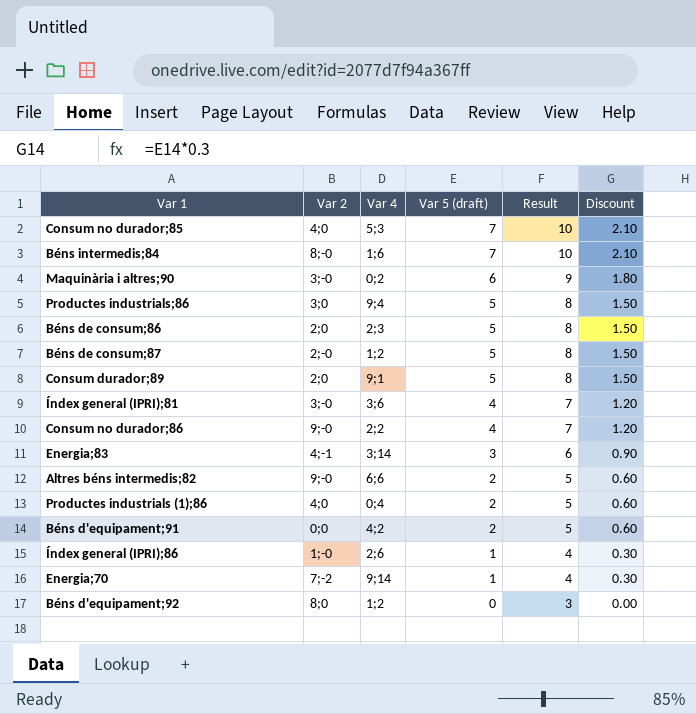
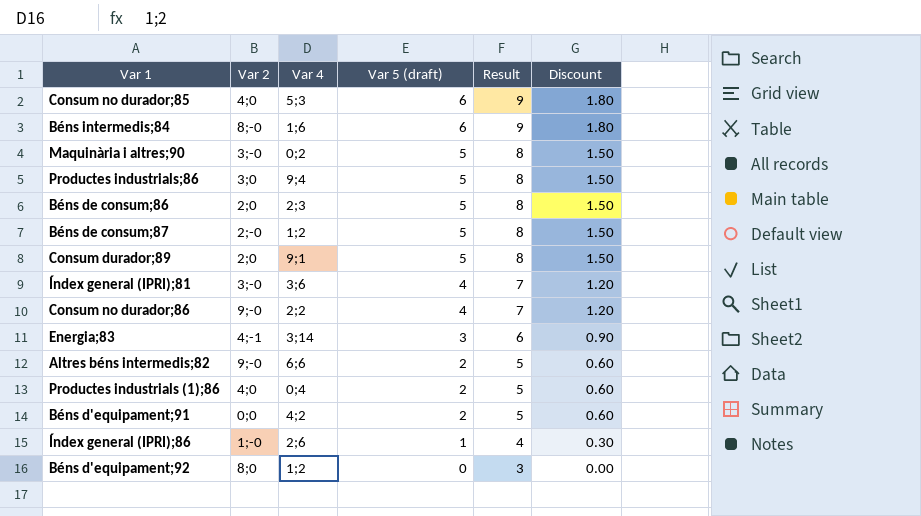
row Energia;70: 7;-2 | 9;14 | 1 | 4 | 0.30 -> none
Consum no durador;85 | Var 5 (draft): 7 -> 6
Consum no durador;85 | Result: 10 -> 9
Consum no durador;85 | Discount: 2.10 -> 1.80
Béns intermedis;84 | Var 5 (draft): 7 -> 6
Béns intermedis;84 | Result: 10 -> 9
Béns intermedis;84 | Discount: 2.10 -> 1.80
Maquinària i altres;90 | Var 5 (draft): 6 -> 5
Maquinària i altres;90 | Result: 9 -> 8
Maquinària i altres;90 | Discount: 1.80 -> 1.50

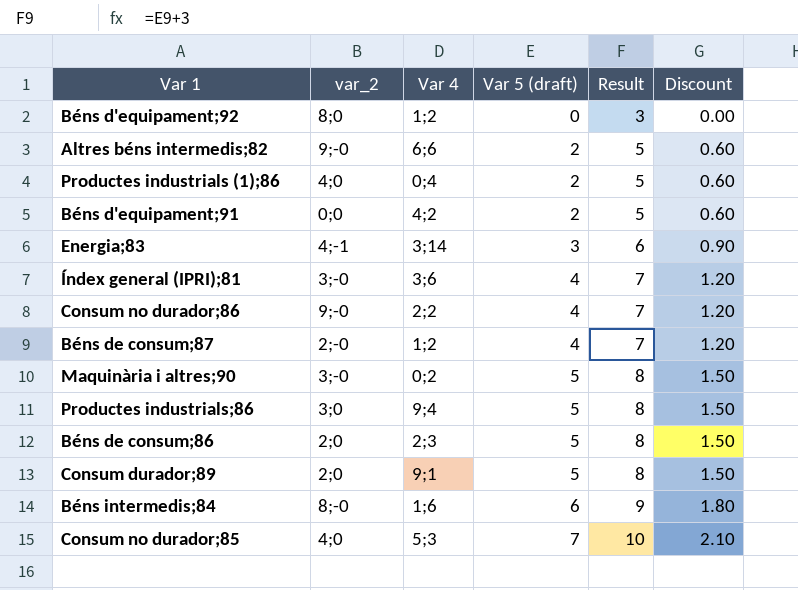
row order: Var 5 (draft) descending -> Var 5 (draft) ascending
column name: Var 2 -> var_2
row Índex general (IPRI);86: 1;-0 | 2;6 | 1 | 4 | 0.30 -> none
Béns de consum;87 | Var 5 (draft): 5 -> 4
Béns de consum;87 | Result: 8 -> 7
Béns de consum;87 | Discount: 1.50 -> 1.20
Consum no durador;85 | Var 5 (draft): 6 -> 7
Consum no durador;85 | Result: 9 -> 10
Consum no durador;85 | Discount: 1.80 -> 2.10

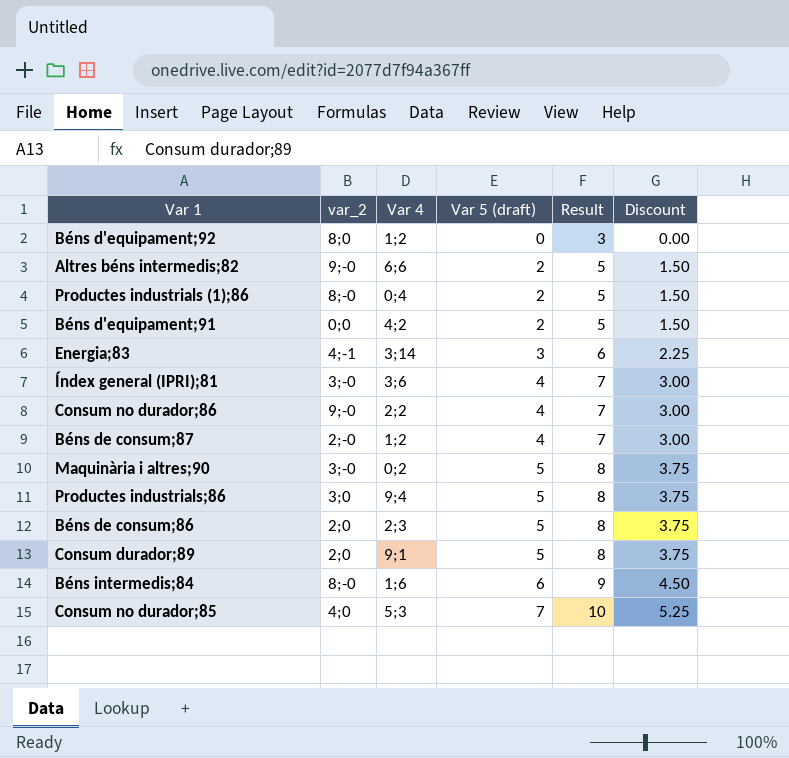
column Discount | formula: [Var 5 (draft)] * 0.3 -> [Var 5 (draft)] * 0.75
Productes industrials (1);86 | var_2: 4;0 -> 8;-0

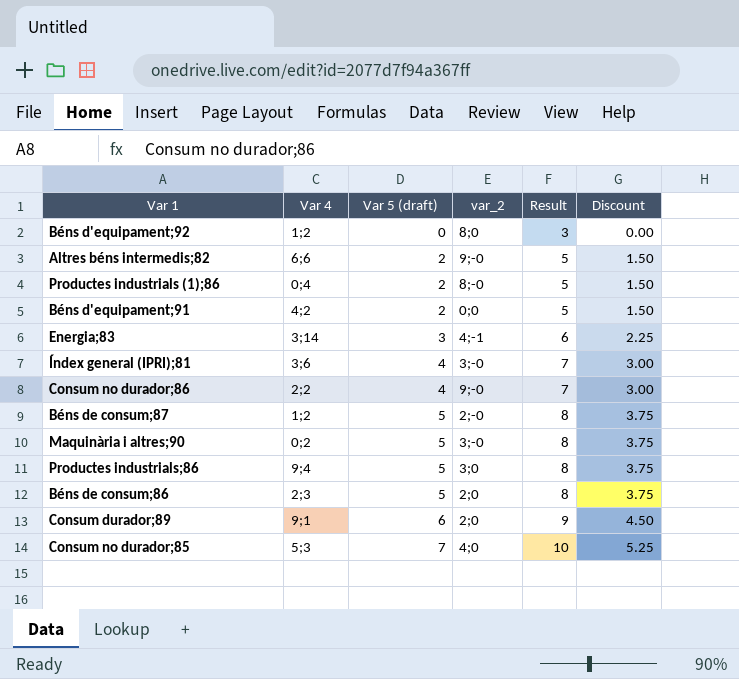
column var_2 | position: 2 -> 4
row Béns intermedis;84: 8;-0 | 1;6 | 6 | 9 | 4.50 -> none
Béns de consum;87 | Var 5 (draft): 4 -> 5
Béns de consum;87 | Result: 7 -> 8
Béns de consum;87 | Discount: 3.00 -> 3.75
Consum durador;89 | Var 5 (draft): 5 -> 6
Consum durador;89 | Result: 8 -> 9
Consum durador;89 | Discount: 3.75 -> 4.50

